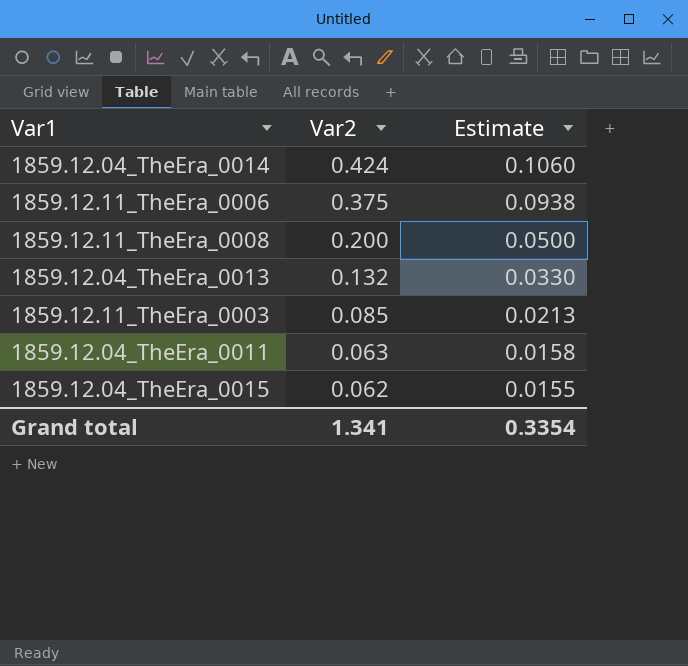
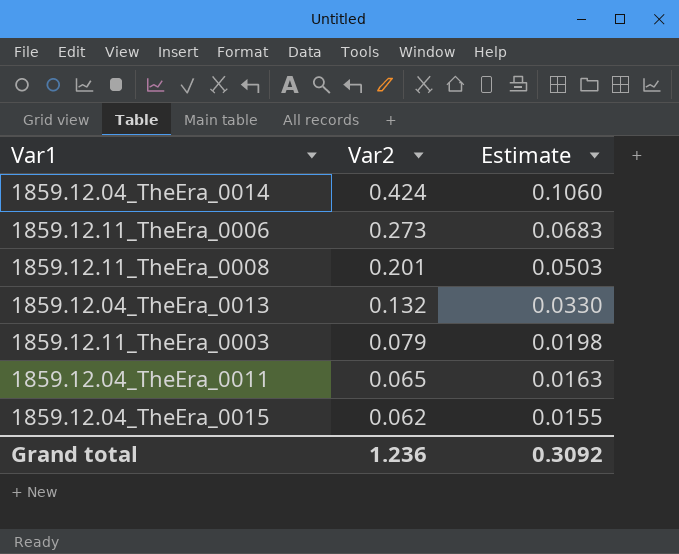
1859.12.11_TheEra_0006 | Var2: 0.375 -> 0.273
1859.12.11_TheEra_0006 | Estimate: 0.0938 -> 0.0683
1859.12.11_TheEra_0008 | Var2: 0.200 -> 0.201
1859.12.11_TheEra_0008 | Estimate: 0.0500 -> 0.0503
1859.12.11_TheEra_0003 | Var2: 0.085 -> 0.079
1859.12.11_TheEra_0003 | Estimate: 0.0213 -> 0.0198
1859.12.04_TheEra_0011 | Var2: 0.063 -> 0.065
1859.12.04_TheEra_0011 | Estimate: 0.0158 -> 0.0163
Grand total | Var2: 1.341 -> 1.236
Grand total | Estimate: 0.3354 -> 0.3092

